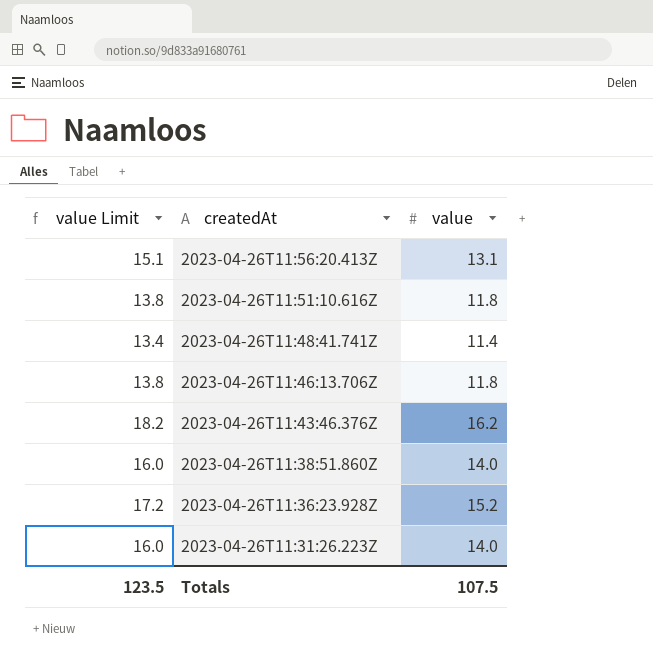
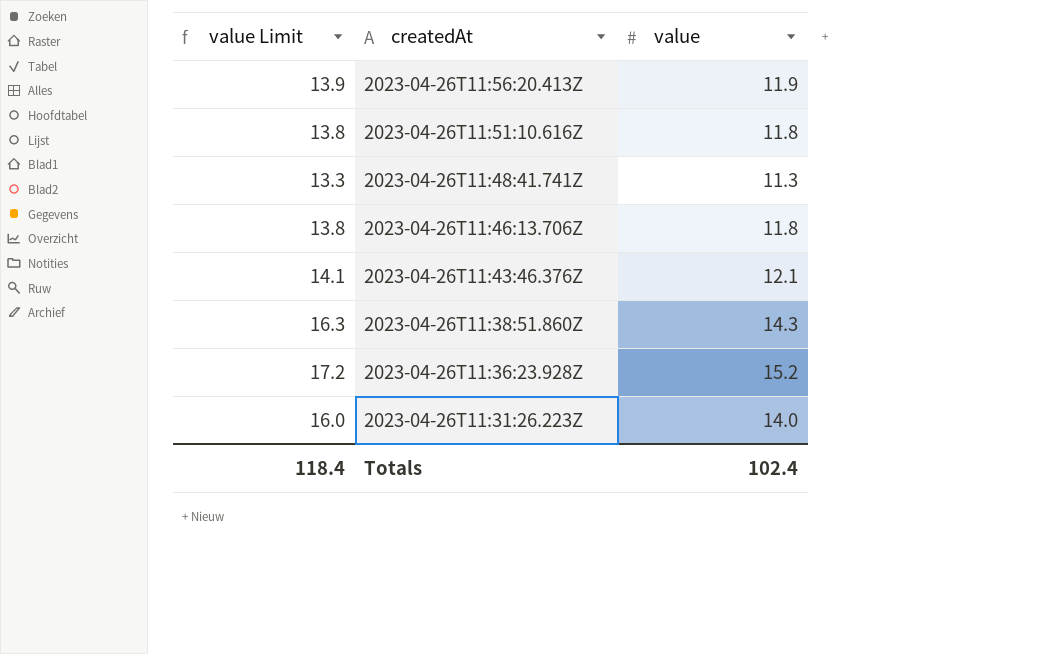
2023-04-26T11:56:20.413Z | value Limit: 15.1 -> 13.9
2023-04-26T11:56:20.413Z | value: 13.1 -> 11.9
2023-04-26T11:48:41.741Z | value Limit: 13.4 -> 13.3
2023-04-26T11:48:41.741Z | value: 11.4 -> 11.3
2023-04-26T11:43:46.376Z | value Limit: 18.2 -> 14.1
2023-04-26T11:43:46.376Z | value: 16.2 -> 12.1
2023-04-26T11:38:51.860Z | value Limit: 16.0 -> 16.3
2023-04-26T11:38:51.860Z | value: 14.0 -> 14.3
Totals | value Limit: 123.5 -> 118.4
Totals | value: 107.5 -> 102.4

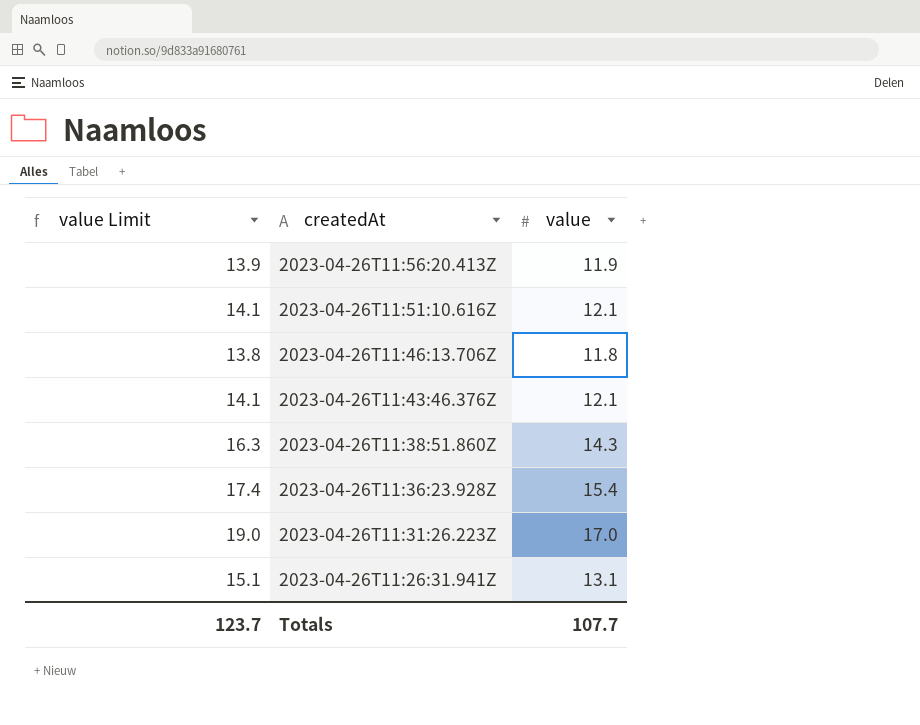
row 2023-04-26T11:48:41.741Z: 13.3 | 11.3 -> none
2023-04-26T11:51:10.616Z | value Limit: 13.8 -> 14.1
2023-04-26T11:51:10.616Z | value: 11.8 -> 12.1
2023-04-26T11:36:23.928Z | value Limit: 17.2 -> 17.4
2023-04-26T11:36:23.928Z | value: 15.2 -> 15.4
2023-04-26T11:31:26.223Z | value Limit: 16.0 -> 19.0
2023-04-26T11:31:26.223Z | value: 14.0 -> 17.0
row 2023-04-26T11:26:31.941Z: none -> 15.1 | 13.1
Totals | value Limit: 118.4 -> 123.7
Totals | value: 102.4 -> 107.7

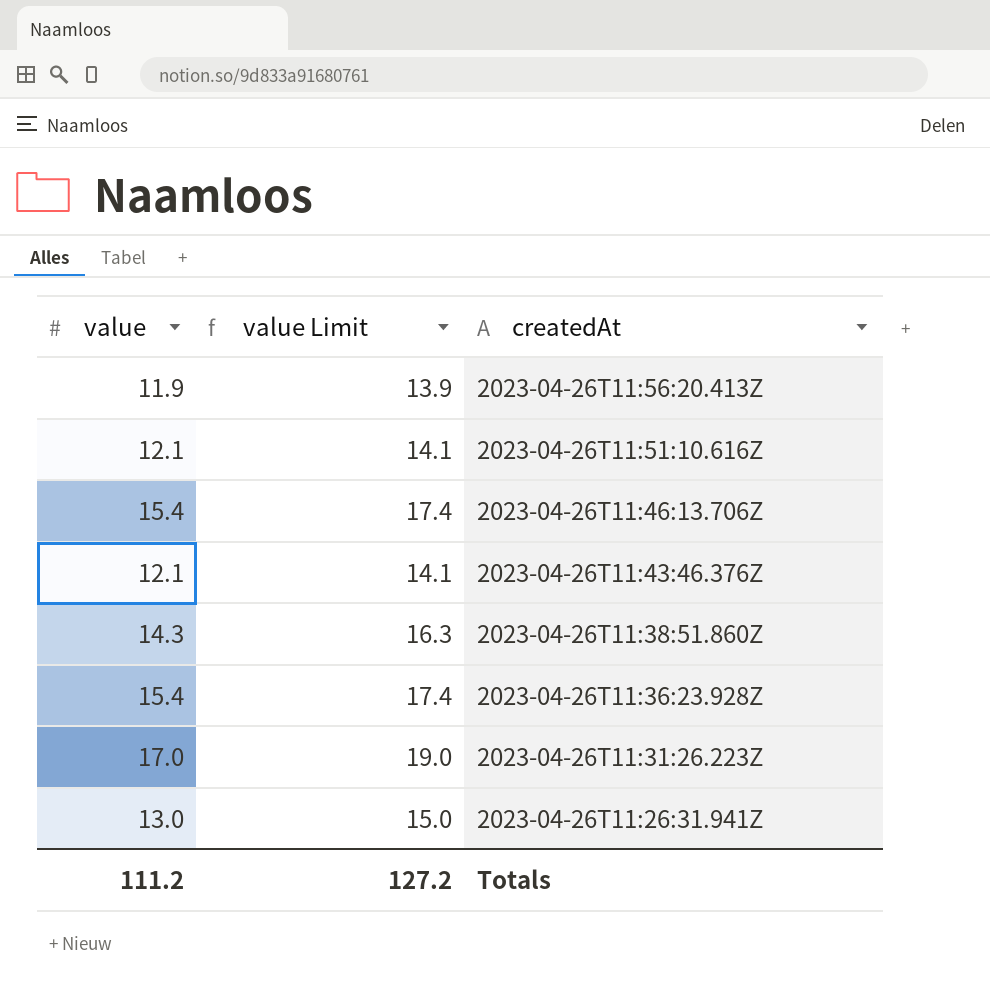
column value | position: 3 -> 1
2023-04-26T11:46:13.706Z | value: 11.8 -> 15.4
2023-04-26T11:46:13.706Z | value Limit: 13.8 -> 17.4
2023-04-26T11:26:31.941Z | value: 13.1 -> 13.0
2023-04-26T11:26:31.941Z | value Limit: 15.1 -> 15.0
Totals | value: 107.7 -> 111.2
Totals | value Limit: 123.7 -> 127.2

